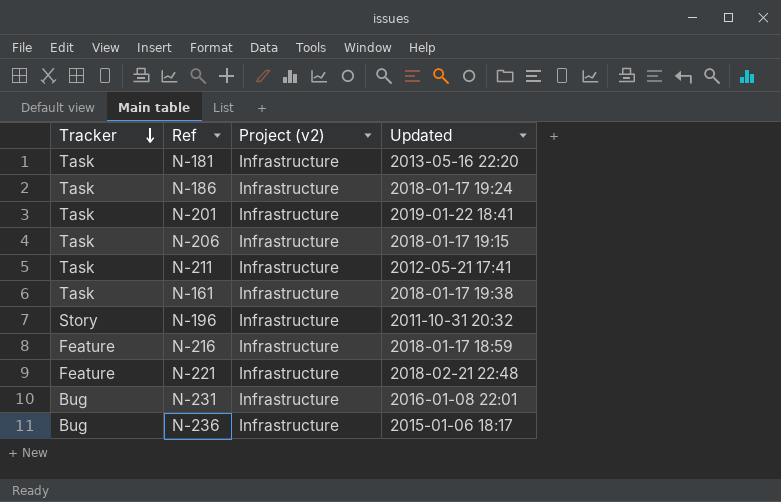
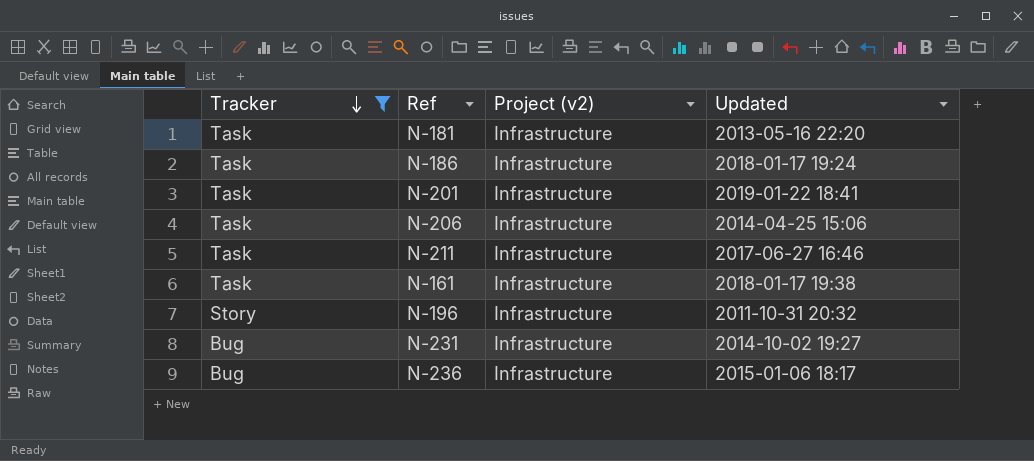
filter: none -> Tracker != Feature
N-206 | Updated: 2018-01-17 19:15 -> 2014-04-25 15:06
N-211 | Updated: 2012-05-21 17:41 -> 2017-06-27 16:46
N-231 | Updated: 2016-01-08 22:01 -> 2014-10-02 19:27

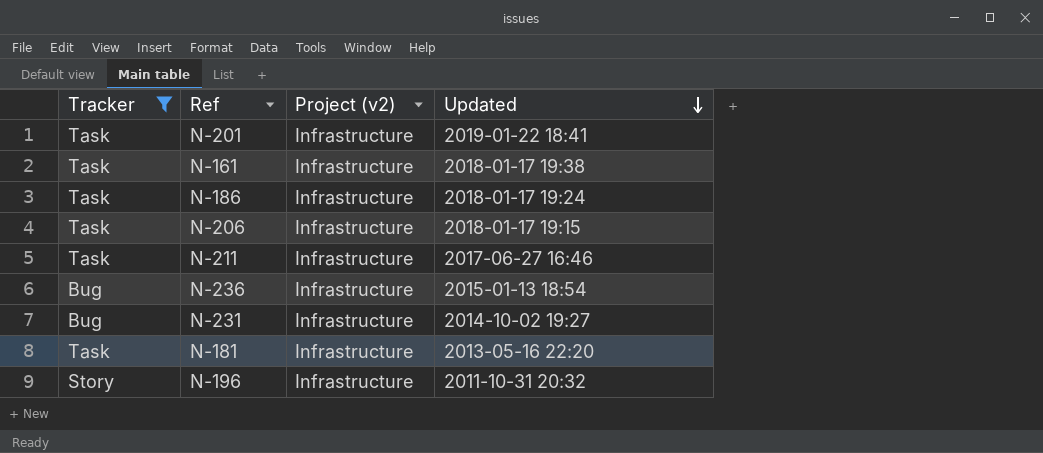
row order: Tracker descending -> Updated descending
N-206 | Updated: 2014-04-25 15:06 -> 2018-01-17 19:15
N-236 | Updated: 2015-01-06 18:17 -> 2015-01-13 18:54

